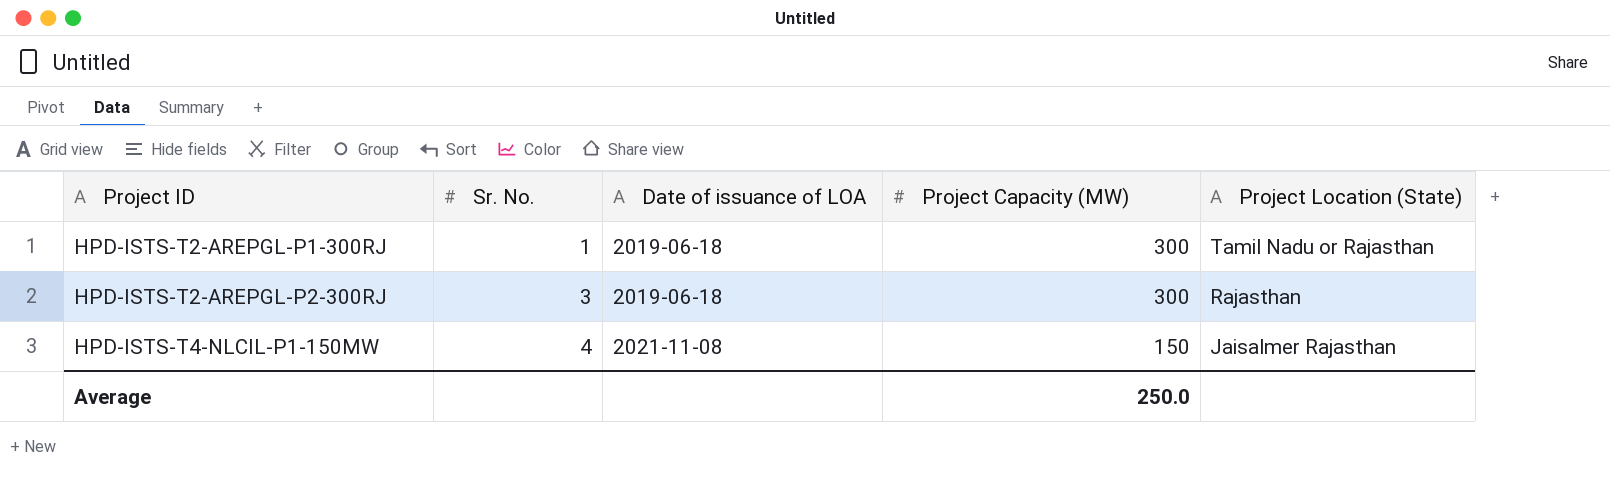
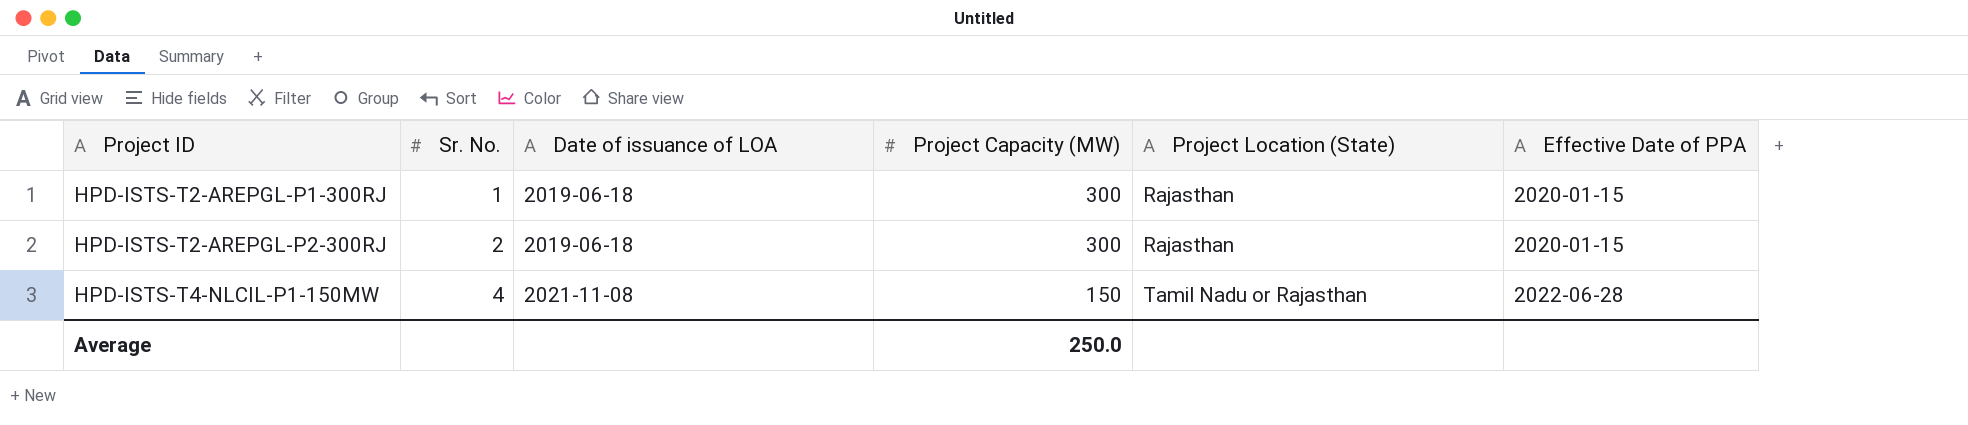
column Effective Date of PPA | position: none -> 6
HPD-ISTS-T2-AREPGL-P1-300RJ | Project Location (State): Tamil Nadu or Rajasthan -> Rajasthan
HPD-ISTS-T2-AREPGL-P2-300RJ | Sr. No.: 3 -> 2
HPD-ISTS-T4-NLCIL-P1-150MW | Project Location (State): Jaisalmer Rajasthan -> Tamil Nadu or Rajasthan

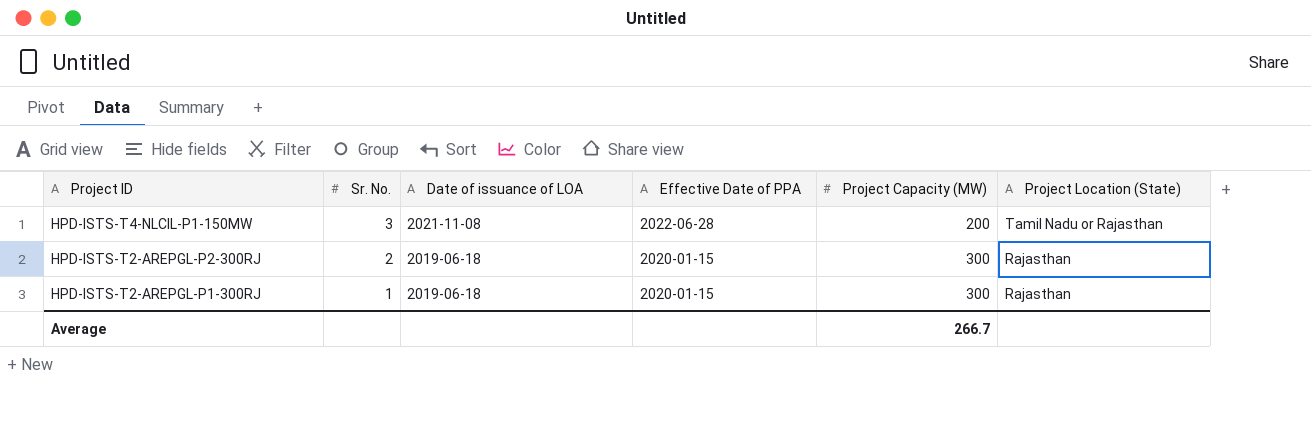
row order: Project ID ascending -> Project ID descending
column Effective Date of PPA | position: 6 -> 4
HPD-ISTS-T4-NLCIL-P1-150MW | Sr. No.: 4 -> 3
HPD-ISTS-T4-NLCIL-P1-150MW | Project Capacity (MW): 150 -> 200
Average | Project Capacity (MW): 250.0 -> 266.7

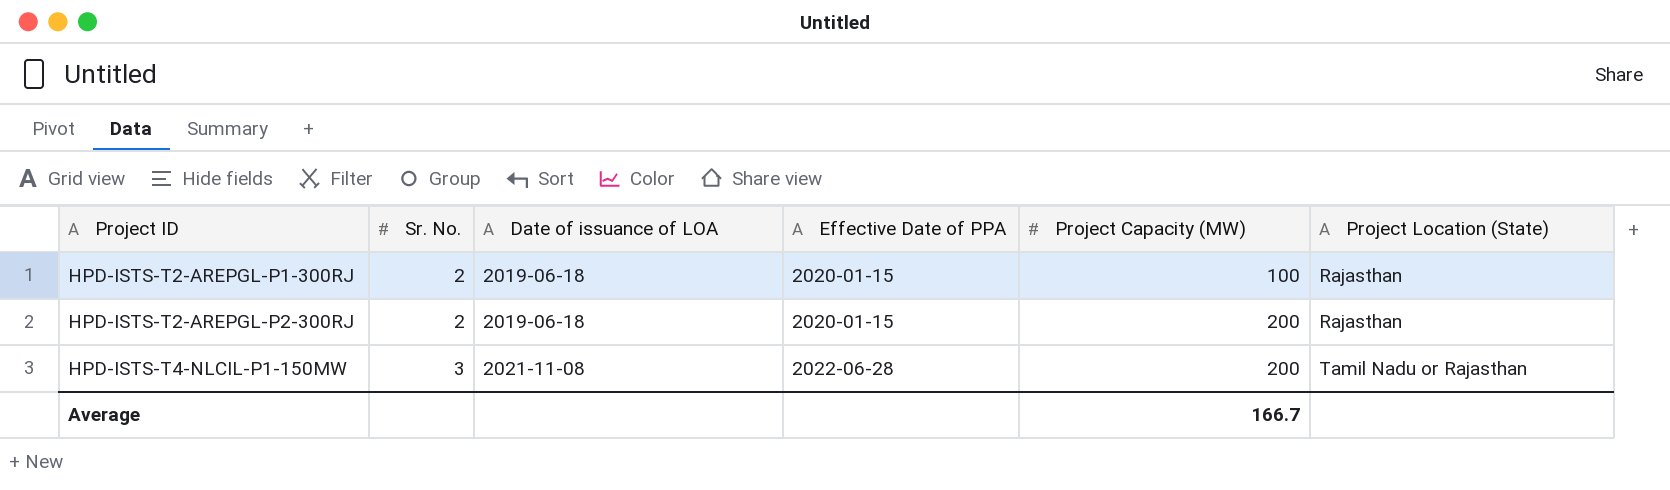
row order: Project ID descending -> Project ID ascending
HPD-ISTS-T2-AREPGL-P1-300RJ | Sr. No.: 1 -> 2
HPD-ISTS-T2-AREPGL-P1-300RJ | Project Capacity (MW): 300 -> 100
HPD-ISTS-T2-AREPGL-P2-300RJ | Project Capacity (MW): 300 -> 200
Average | Project Capacity (MW): 266.7 -> 166.7

